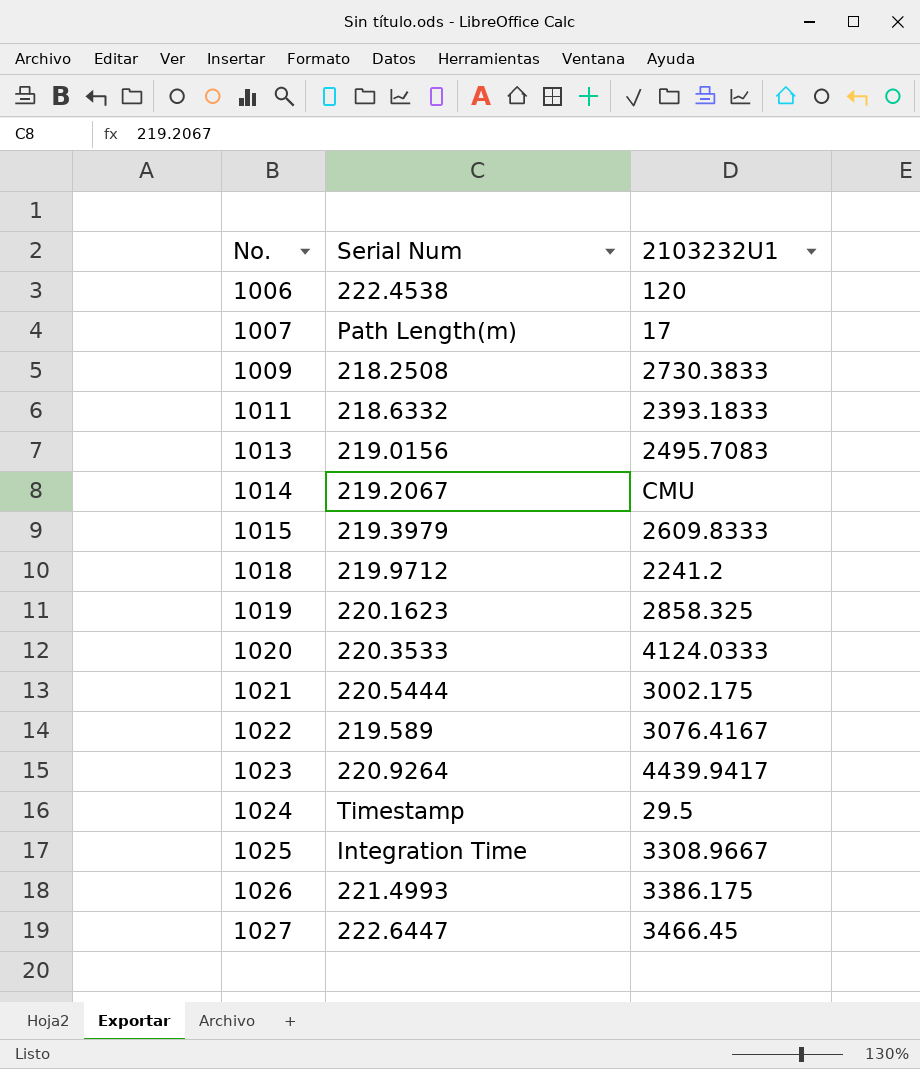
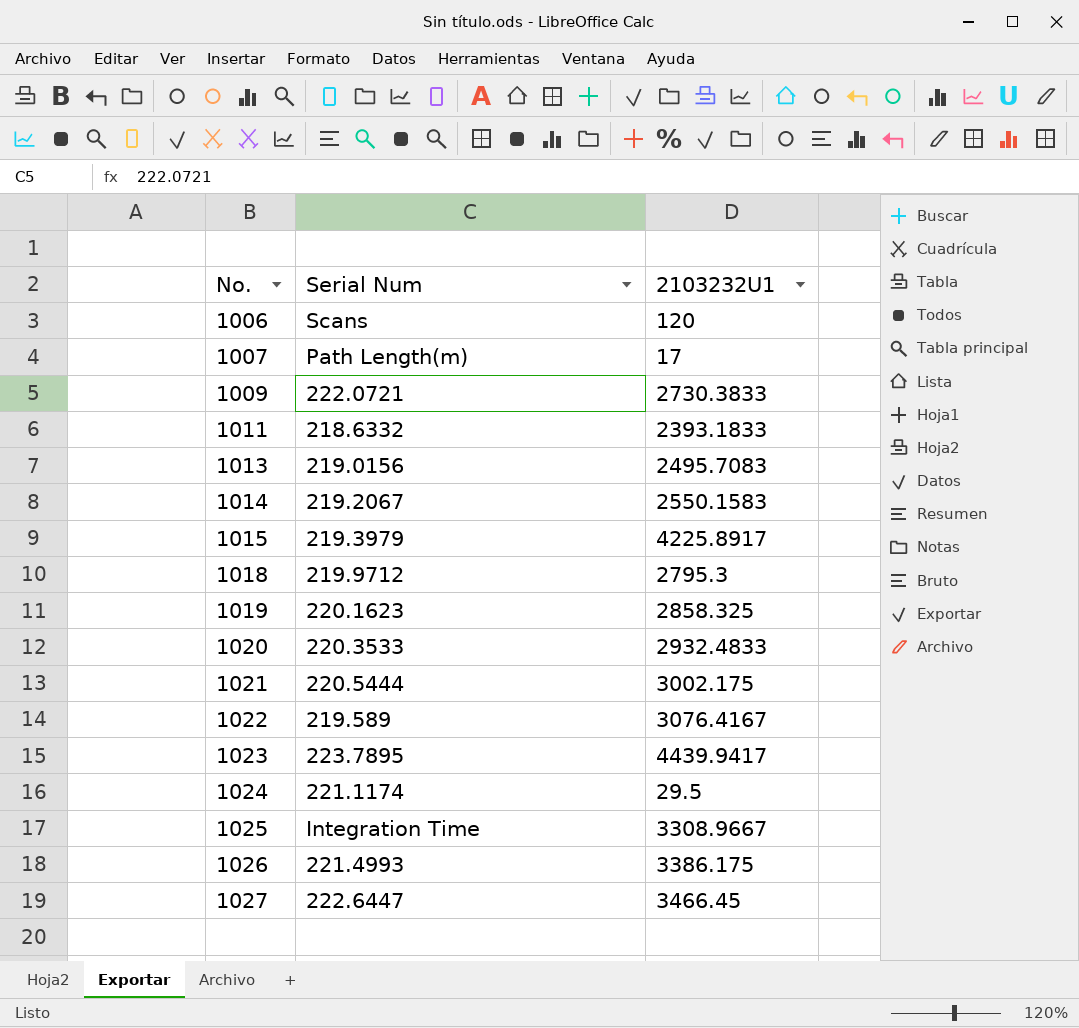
1006 | Serial Num: 222.4538 -> Scans
1009 | Serial Num: 218.2508 -> 222.0721
1014 | 2103232U1: CMU -> 2550.1583
1015 | 2103232U1: 2609.8333 -> 4225.8917
1018 | 2103232U1: 2241.2 -> 2795.3
1020 | 2103232U1: 4124.0333 -> 2932.4833
1023 | Serial Num: 220.9264 -> 223.7895
1024 | Serial Num: Timestamp -> 221.1174

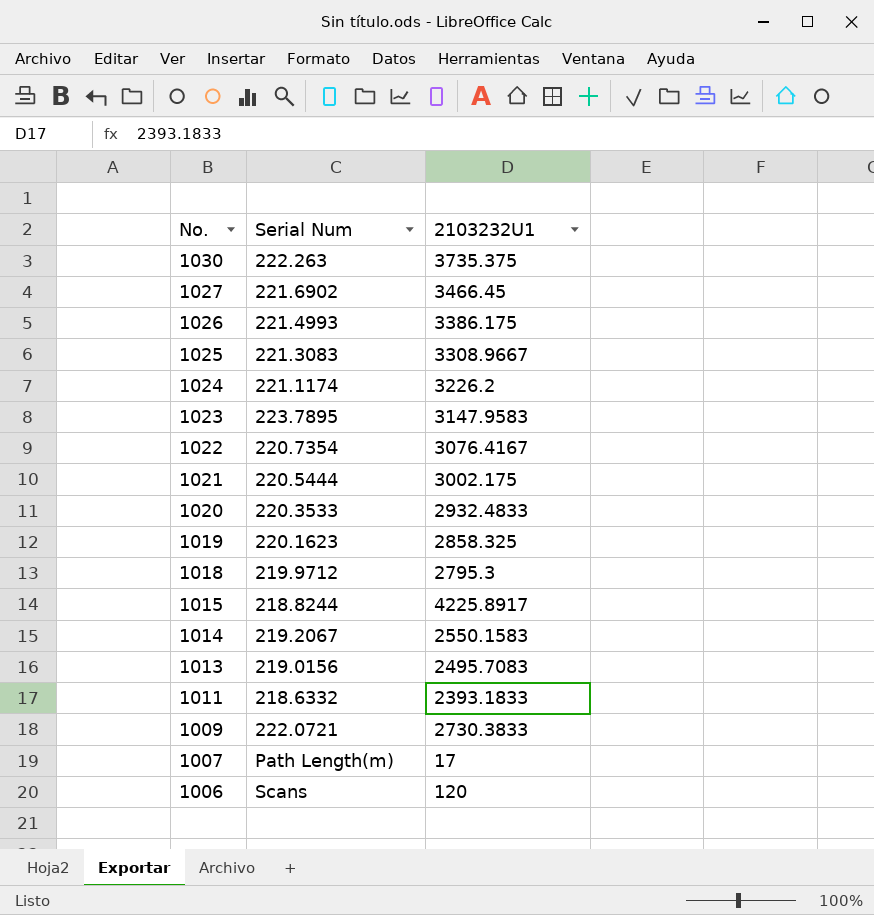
row order: No. ascending -> No. descending
row 1030: none -> 222.263 | 3735.375
1027 | Serial Num: 222.6447 -> 221.6902
1025 | Serial Num: Integration Time -> 221.3083
1024 | 2103232U1: 29.5 -> 3226.2
1023 | 2103232U1: 4439.9417 -> 3147.9583
1022 | Serial Num: 219.589 -> 220.7354
1015 | Serial Num: 219.3979 -> 218.8244

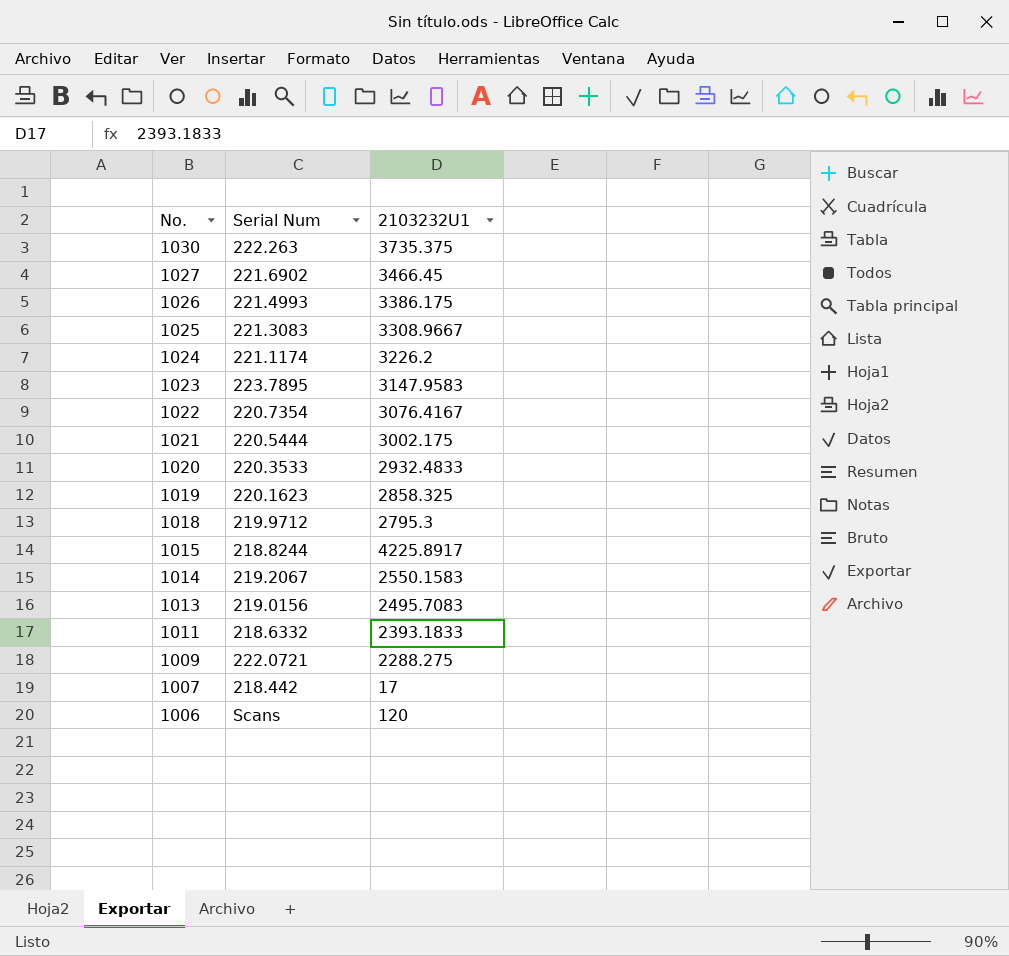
1009 | 2103232U1: 2730.3833 -> 2288.275
1007 | Serial Num: Path Length(m) -> 218.442

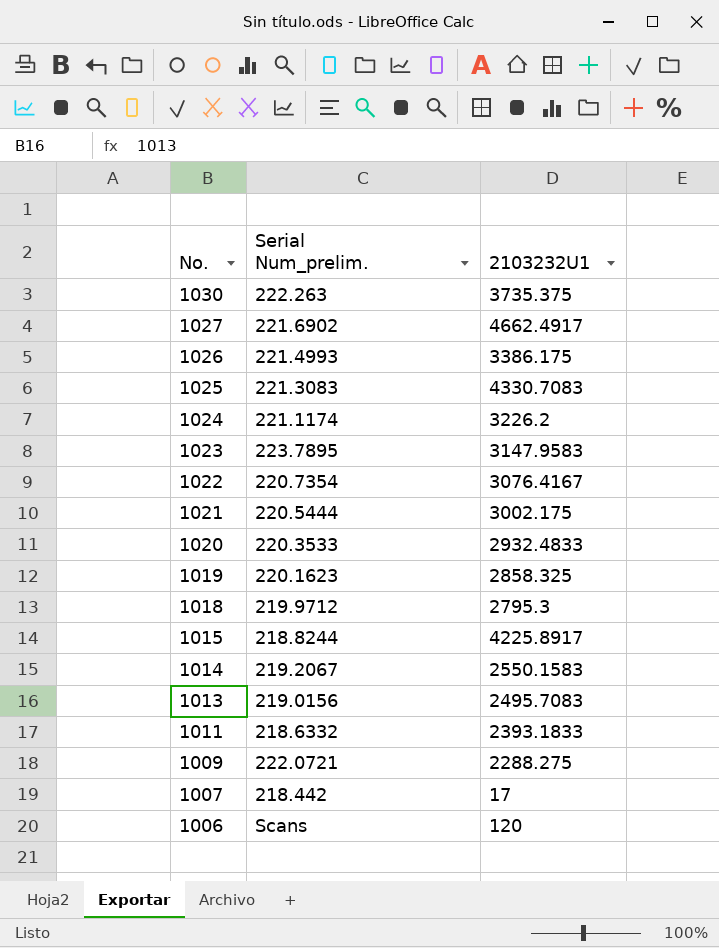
column name: Serial Num -> Serial Num_prelim.
1027 | 2103232U1: 3466.45 -> 4662.4917
1025 | 2103232U1: 3308.9667 -> 4330.7083

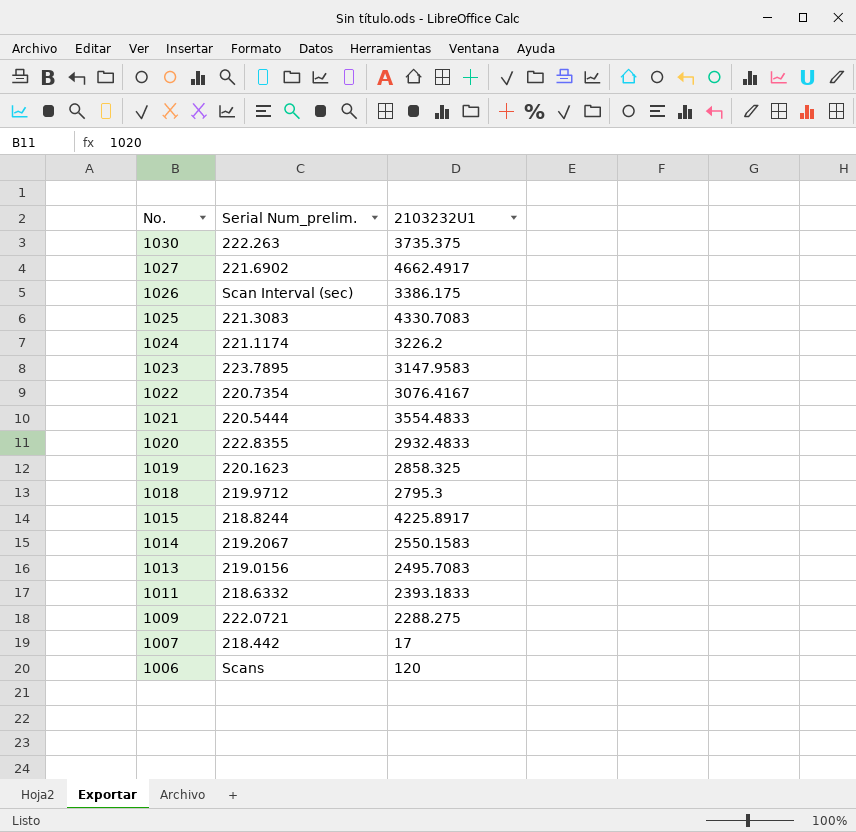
1026 | Serial Num_prelim.: 221.4993 -> Scan Interval (sec)
1021 | 2103232U1: 3002.175 -> 3554.4833
1020 | Serial Num_prelim.: 220.3533 -> 222.8355

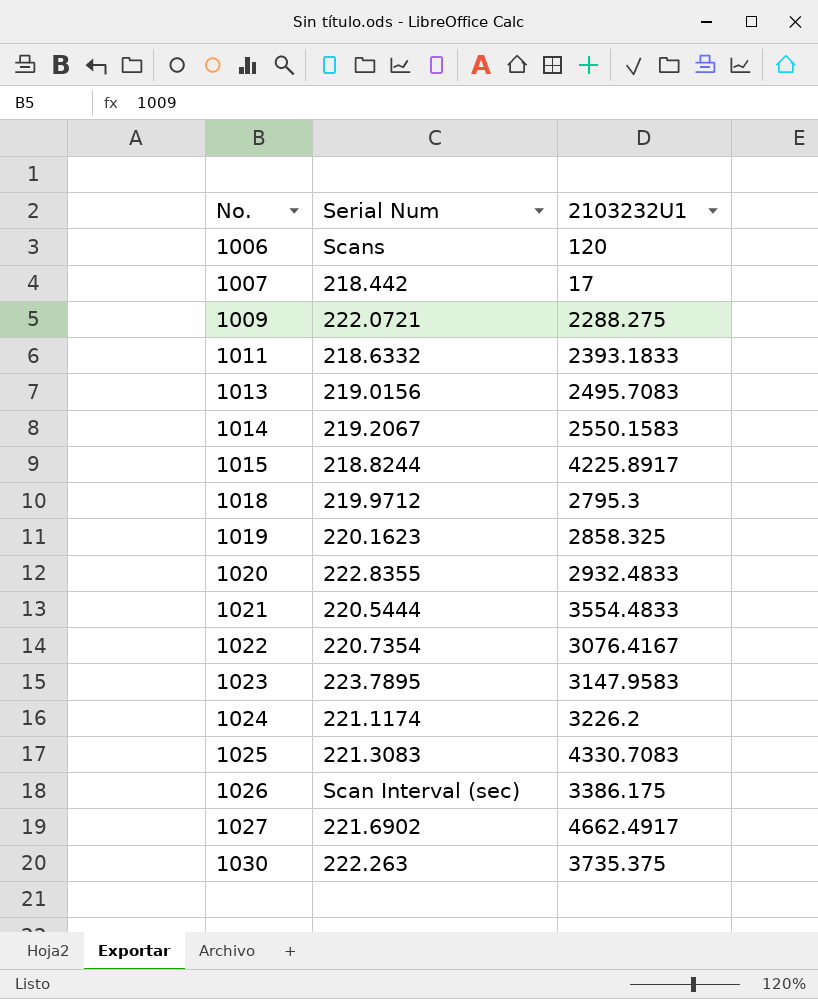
row order: No. descending -> No. ascending
column name: Serial Num_prelim. -> Serial Num

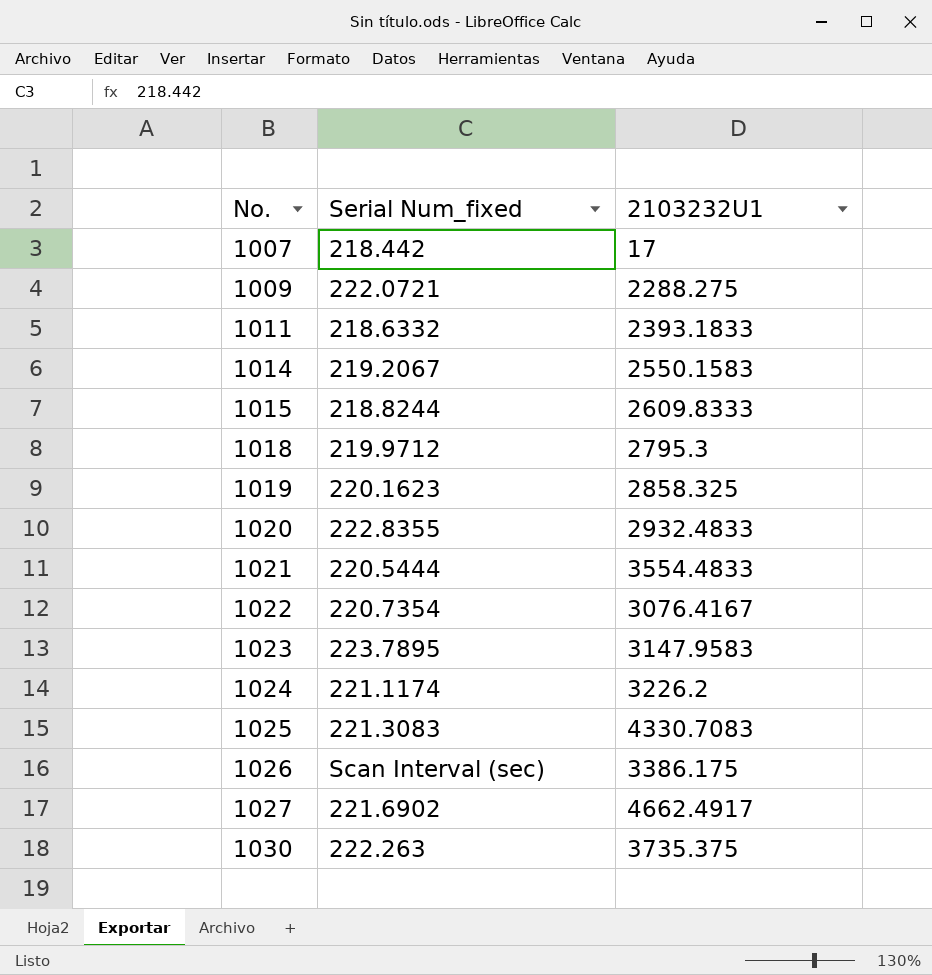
column name: Serial Num -> Serial Num_fixed
row 1006: Scans | 120 -> none
row 1013: 219.0156 | 2495.7083 -> none
1015 | 2103232U1: 4225.8917 -> 2609.8333

